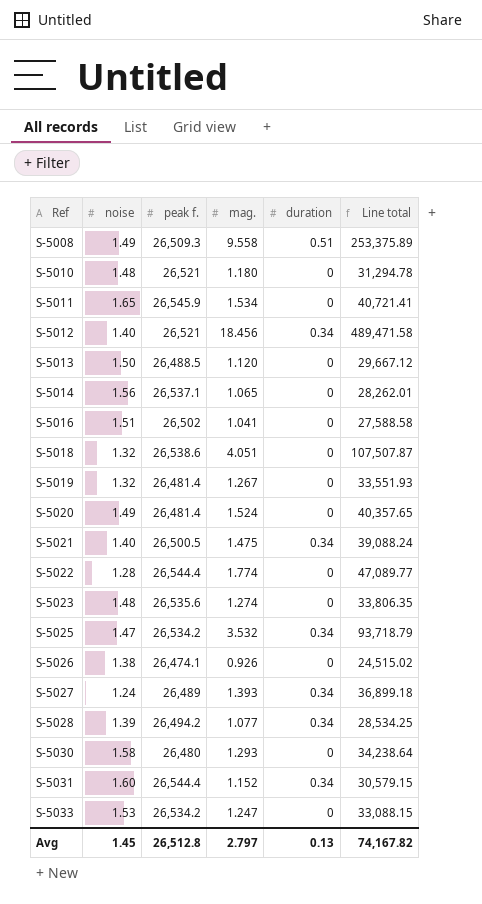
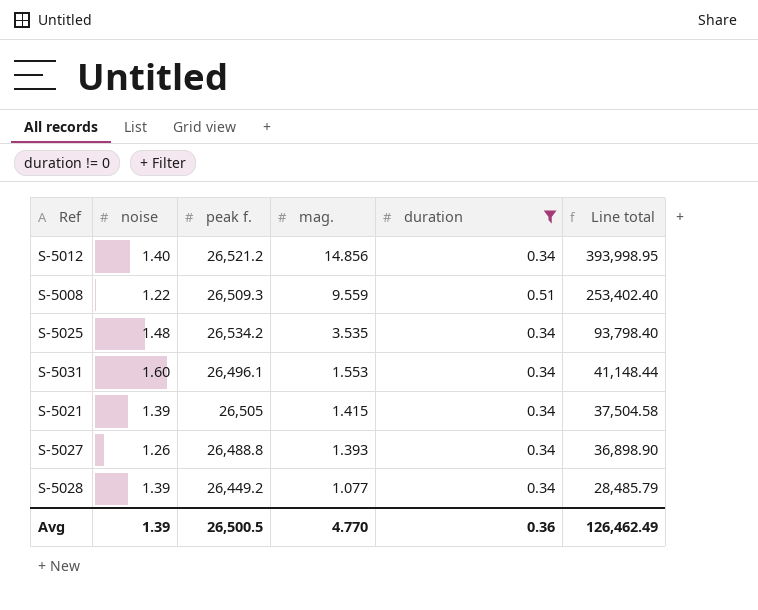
filter: none -> duration != 0
row order: Ref ascending -> mag. descending
S-5012 | peak f.: 26,521 -> 26,521.2
S-5012 | mag.: 18.456 -> 14.856
S-5012 | Line total: 489,471.58 -> 393,998.95
S-5008 | noise: 1.49 -> 1.22
S-5008 | mag.: 9.558 -> 9.559
S-5008 | Line total: 253,375.89 -> 253,402.40
S-5025 | noise: 1.47 -> 1.48
S-5025 | mag.: 3.532 -> 3.535
S-5025 | Line total: 93,718.79 -> 93,798.40
S-5031 | peak f.: 26,544.4 -> 26,496.1
S-5031 | mag.: 1.152 -> 1.553
S-5031 | Line total: 30,579.15 -> 41,148.44
S-5021 | noise: 1.40 -> 1.39
S-5021 | peak f.: 26,500.5 -> 26,505
S-5021 | mag.: 1.475 -> 1.415
S-5021 | Line total: 39,088.24 -> 37,504.58
S-5027 | noise: 1.24 -> 1.26
S-5027 | peak f.: 26,489 -> 26,488.8
S-5027 | Line total: 36,899.18 -> 36,898.90
S-5028 | peak f.: 26,494.2 -> 26,449.2
S-5028 | Line total: 28,534.25 -> 28,485.79
Avg | noise: 1.45 -> 1.39
Avg | peak f.: 26,512.8 -> 26,500.5
Avg | mag.: 2.797 -> 4.770
Avg | duration: 0.13 -> 0.36
Avg | Line total: 74,167.82 -> 126,462.49

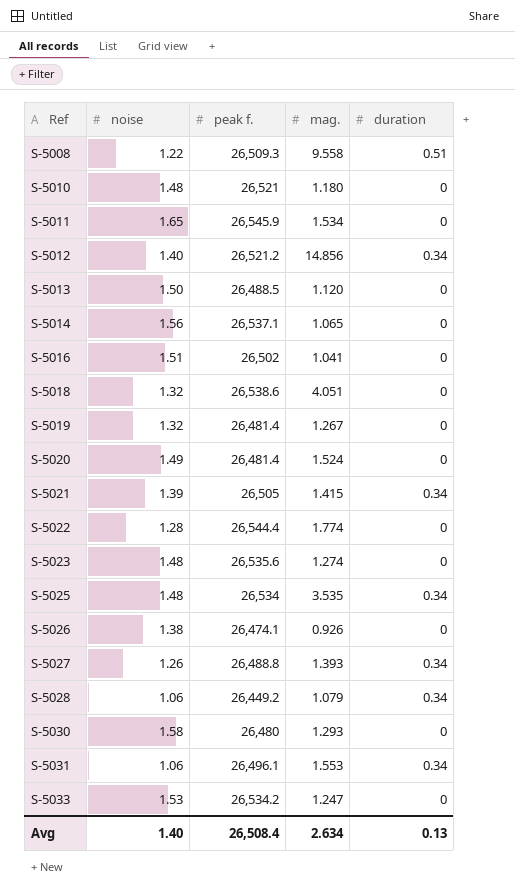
filter: duration != 0 -> none
row order: mag. descending -> Ref ascending
column Line total | formula: [peak f.] * [mag.] -> none
S-5008 | mag.: 9.559 -> 9.558
S-5025 | peak f.: 26,534.2 -> 26,534
S-5028 | noise: 1.39 -> 1.06
S-5028 | mag.: 1.077 -> 1.079
S-5031 | noise: 1.60 -> 1.06
Avg | noise: 1.39 -> 1.40
Avg | peak f.: 26,500.5 -> 26,508.4
Avg | mag.: 4.770 -> 2.634
Avg | duration: 0.36 -> 0.13

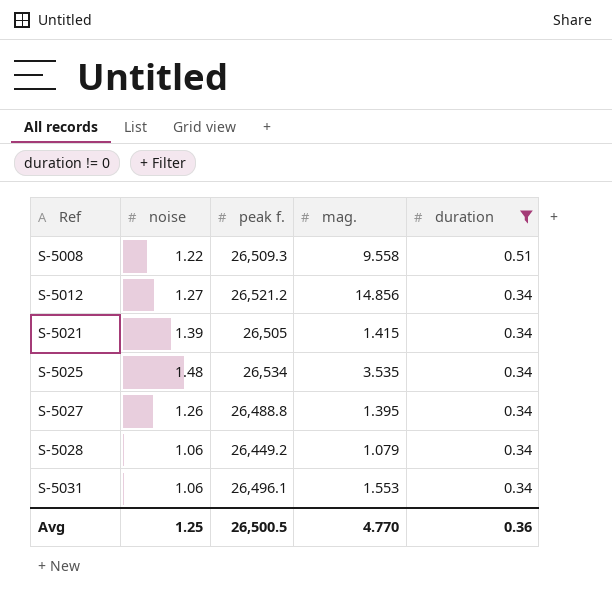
filter: none -> duration != 0
S-5012 | noise: 1.40 -> 1.27
S-5027 | mag.: 1.393 -> 1.395
Avg | noise: 1.40 -> 1.25
Avg | peak f.: 26,508.4 -> 26,500.5
Avg | mag.: 2.634 -> 4.770
Avg | duration: 0.13 -> 0.36

